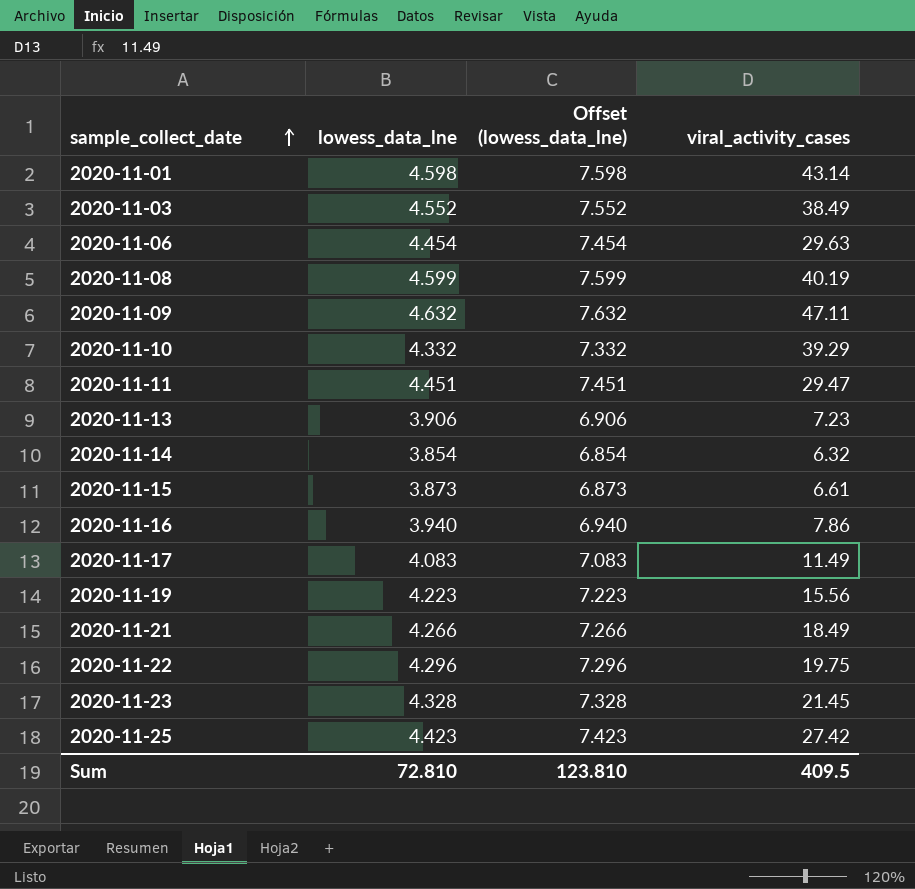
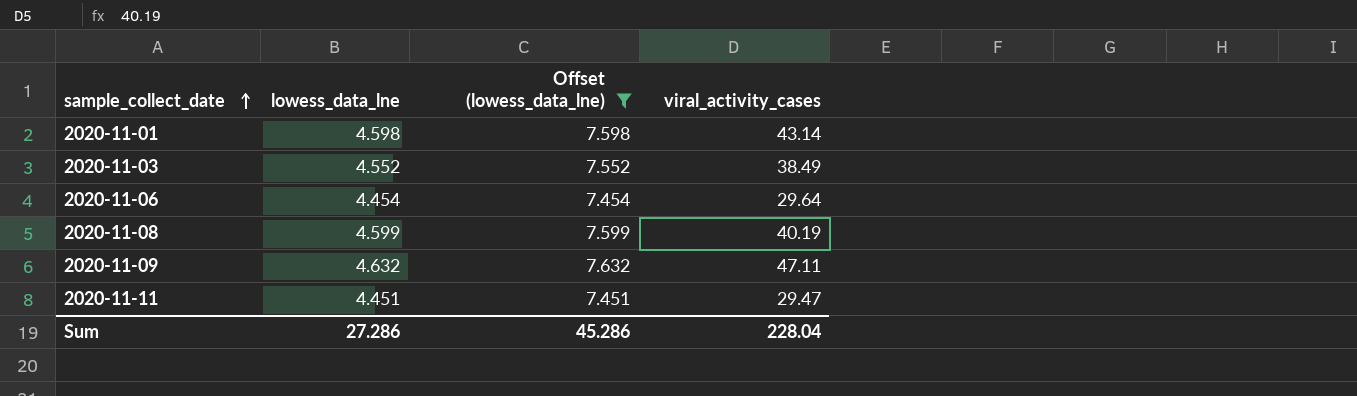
filter: none -> Offset (lowess_data_lne) >= 7.451
2020-11-06 | viral_activity_cases: 29.63 -> 29.64
Sum | lowess_data_lne: 72.810 -> 27.286
Sum | Offset (lowess_data_lne): 123.810 -> 45.286
Sum | viral_activity_cases: 409.5 -> 228.04

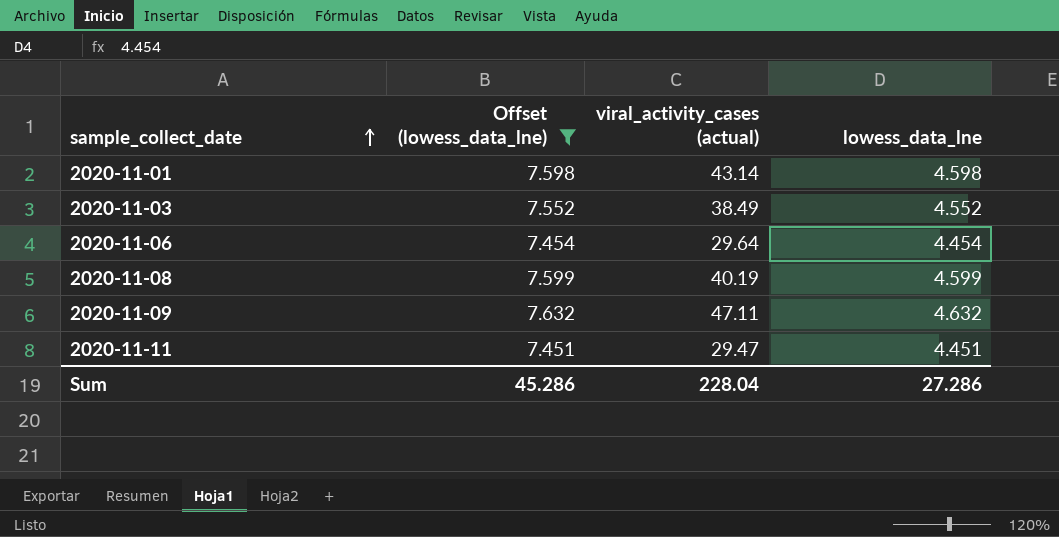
column name: viral_activity_cases -> viral_activity_cases (actual)
column lowess_data_lne | position: 2 -> 4

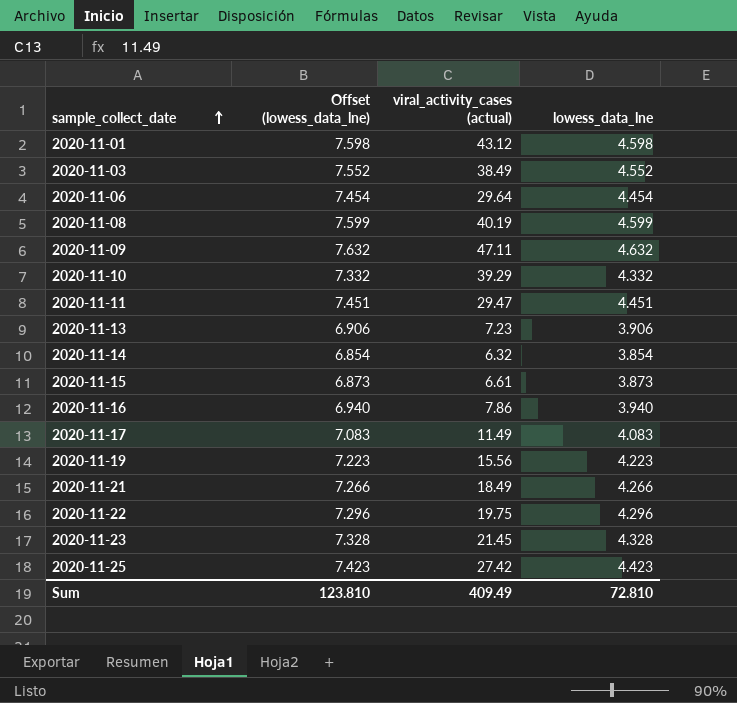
filter: Offset (lowess_data_lne) >= 7.451 -> none
2020-11-01 | viral_activity_cases (actual): 43.14 -> 43.12
Sum | Offset (lowess_data_lne): 45.286 -> 123.810
Sum | viral_activity_cases (actual): 228.04 -> 409.49
Sum | lowess_data_lne: 27.286 -> 72.810

